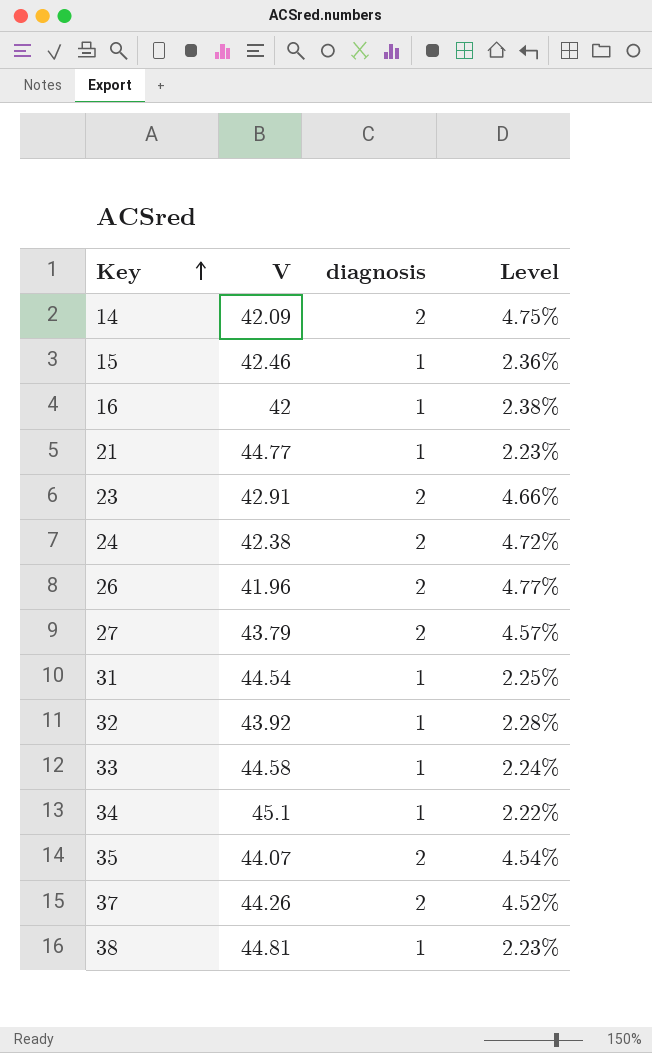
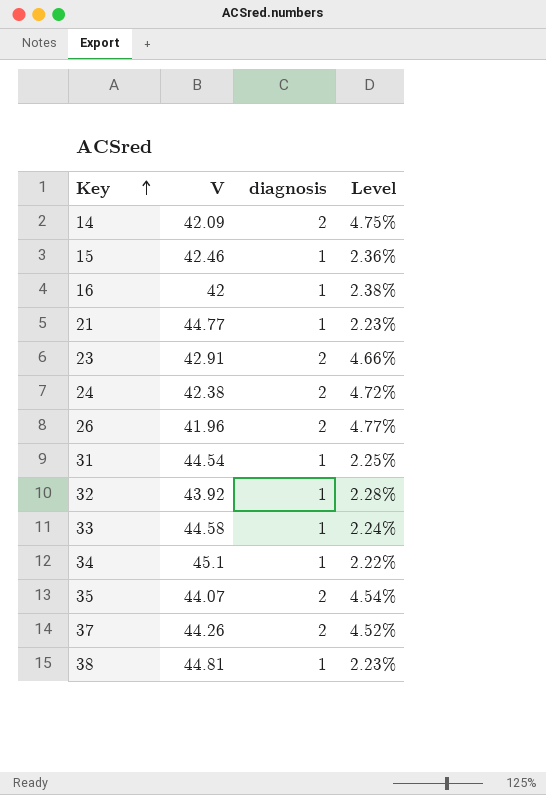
row 27: 43.79 | 2 | 4.57% -> none

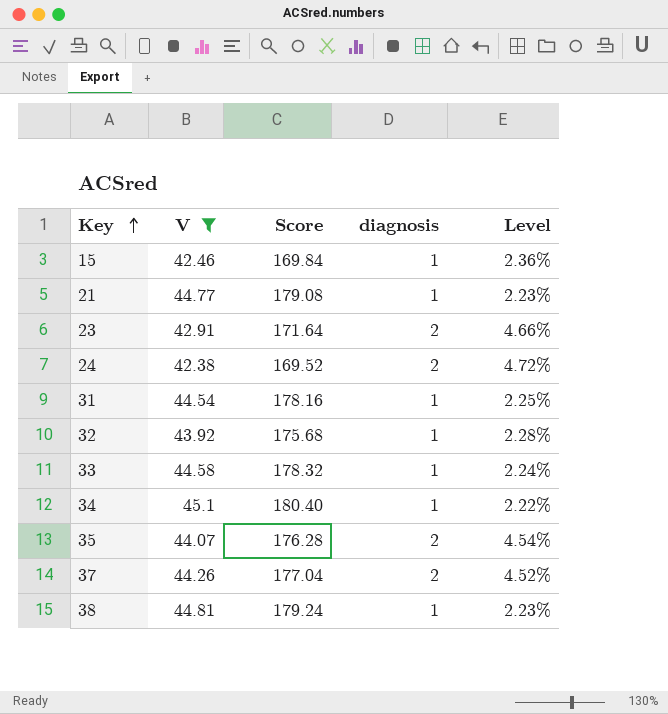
filter: none -> V >= 42.38
column Score | formula: none -> [V] * 4

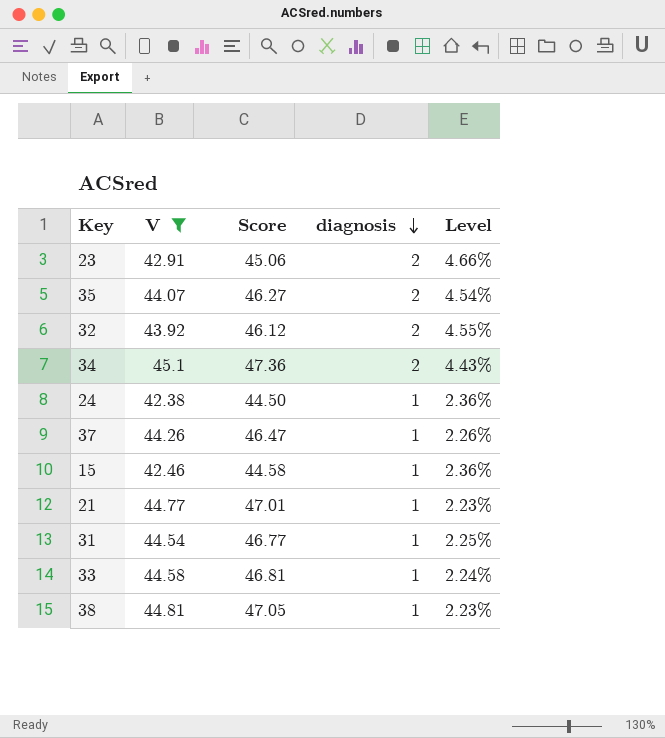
row order: Key ascending -> diagnosis descending
column Score | formula: [V] * 4 -> [V] * 1.05
32 | diagnosis: 1 -> 2
32 | Level: 2.28% -> 4.55%
34 | diagnosis: 1 -> 2
34 | Level: 2.22% -> 4.43%
24 | diagnosis: 2 -> 1
24 | Level: 4.72% -> 2.36%
37 | diagnosis: 2 -> 1
37 | Level: 4.52% -> 2.26%

